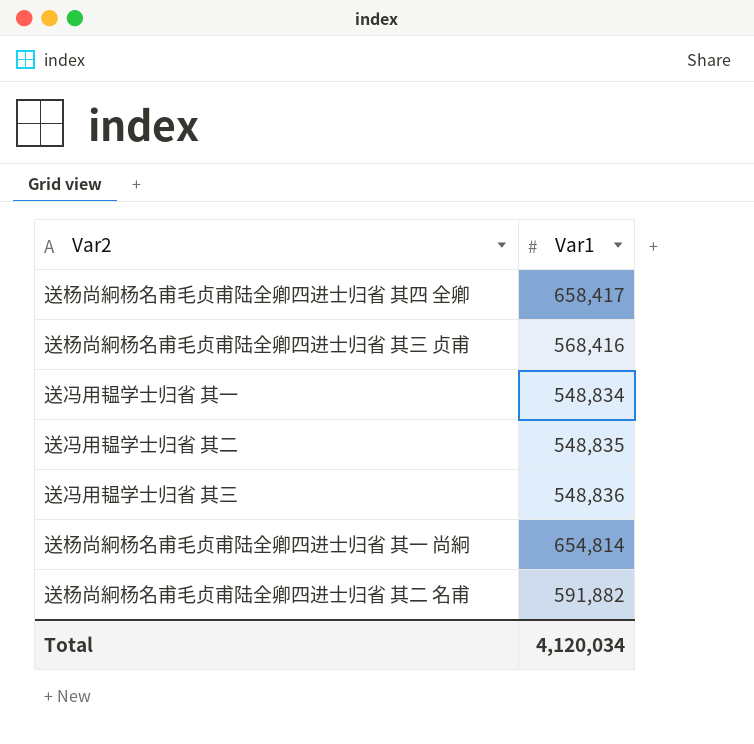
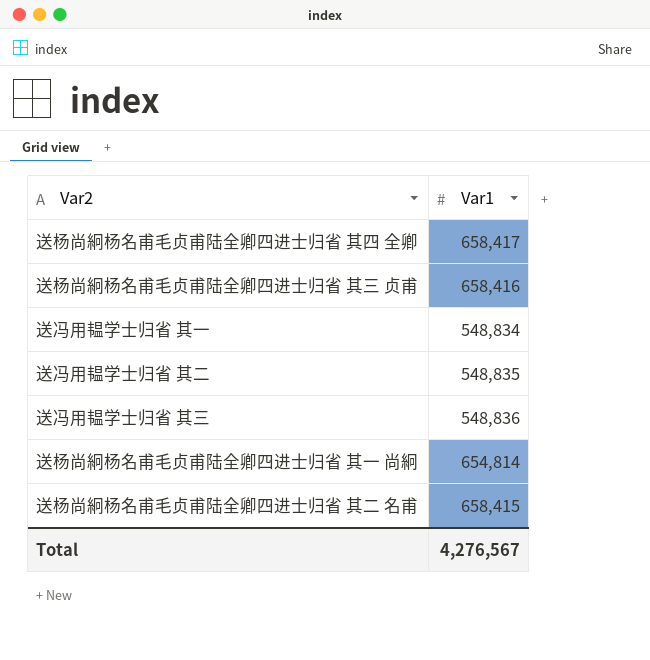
送杨尚絅杨名甫毛贞甫陆全卿四进士归省 其三 贞甫 | Var1: 568,416 -> 658,416
送杨尚絅杨名甫毛贞甫陆全卿四进士归省 其二 名甫 | Var1: 591,882 -> 658,415
Total | Var1: 4,120,034 -> 4,276,567

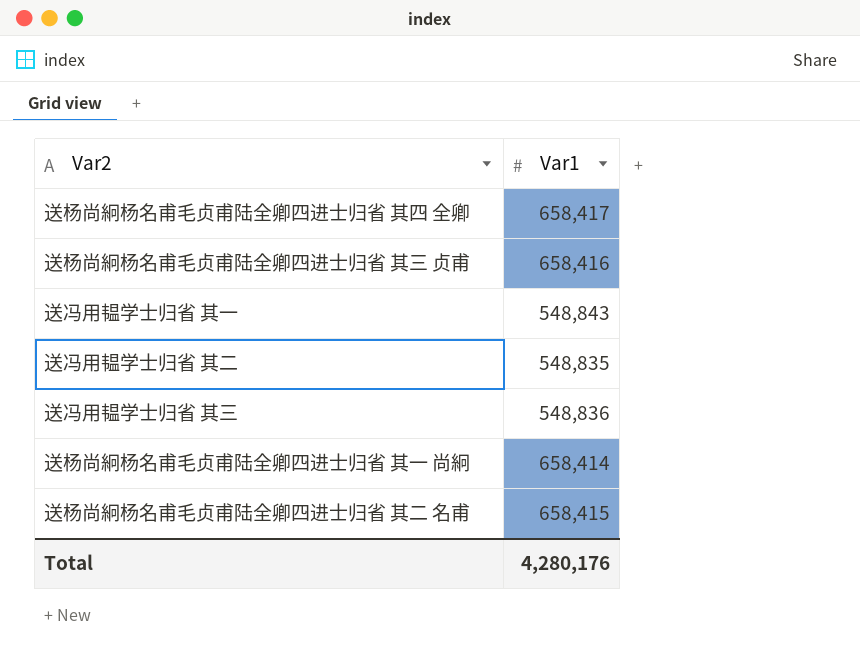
送冯用韫学士归省 其一 | Var1: 548,834 -> 548,843
送杨尚絅杨名甫毛贞甫陆全卿四进士归省 其一 尚絅 | Var1: 654,814 -> 658,414
Total | Var1: 4,276,567 -> 4,280,176

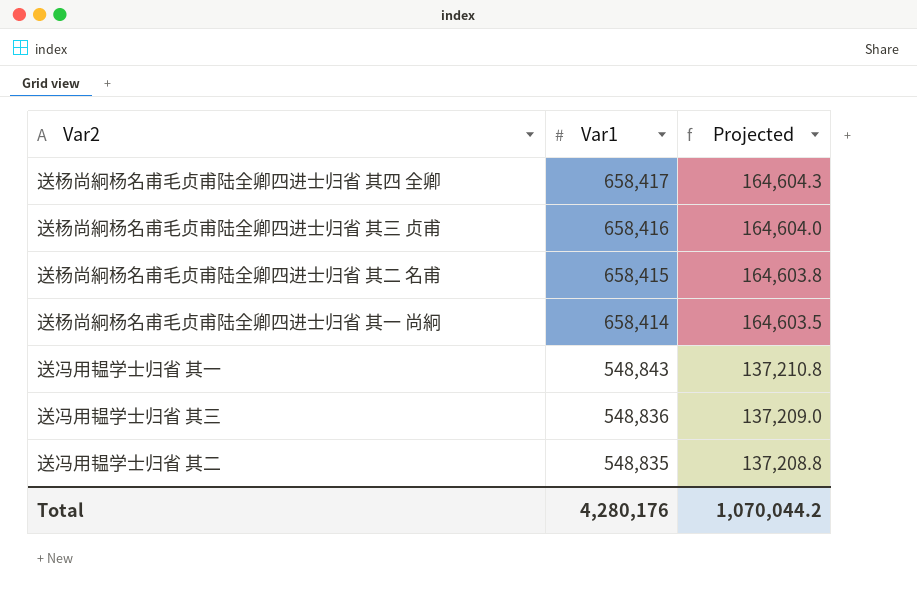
row order: none -> Var1 descending
column Projected | formula: none -> [Var1] * 0.25

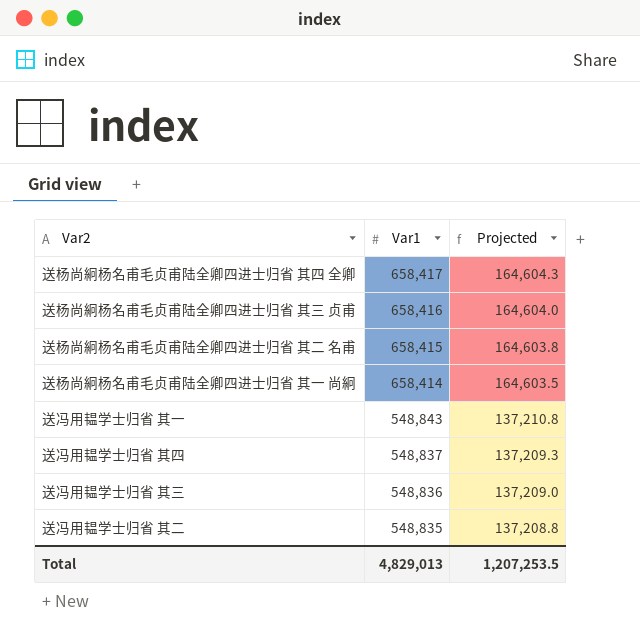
row 送冯用韫学士归省 其四: none -> 548,837 | 137,209.3
Total | Var1: 4,280,176 -> 4,829,013
Total | Projected: 1,070,044.2 -> 1,207,253.5

